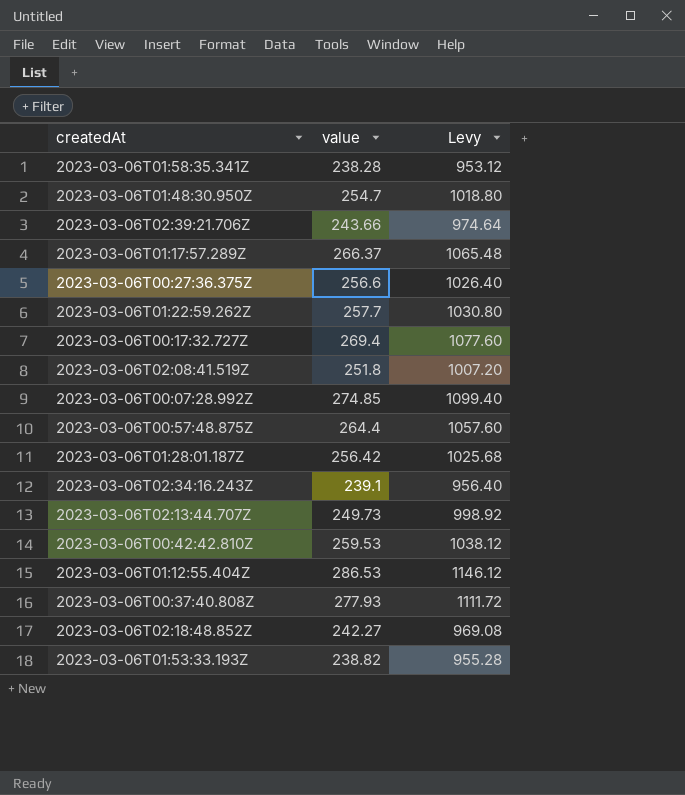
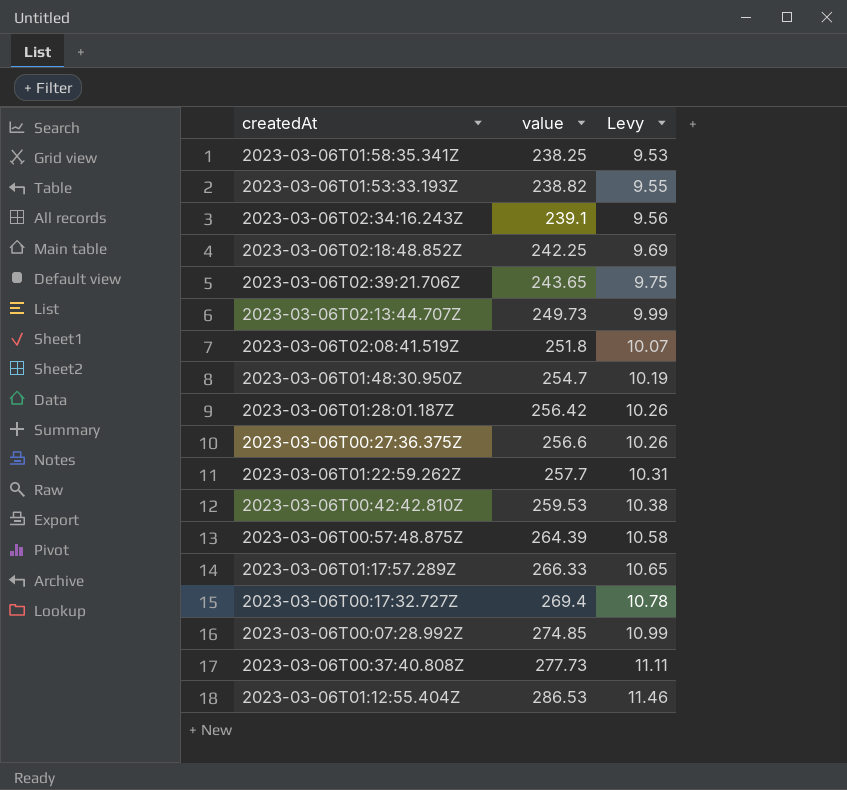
row order: none -> value ascending
column Levy | formula: [value] * 4 -> [value] * 0.04
2023-03-06T01:58:35.341Z | value: 238.28 -> 238.25
2023-03-06T02:18:48.852Z | value: 242.27 -> 242.25
2023-03-06T02:39:21.706Z | value: 243.66 -> 243.65
2023-03-06T00:57:48.875Z | value: 264.4 -> 264.39
2023-03-06T01:17:57.289Z | value: 266.37 -> 266.33
2023-03-06T00:37:40.808Z | value: 277.93 -> 277.73

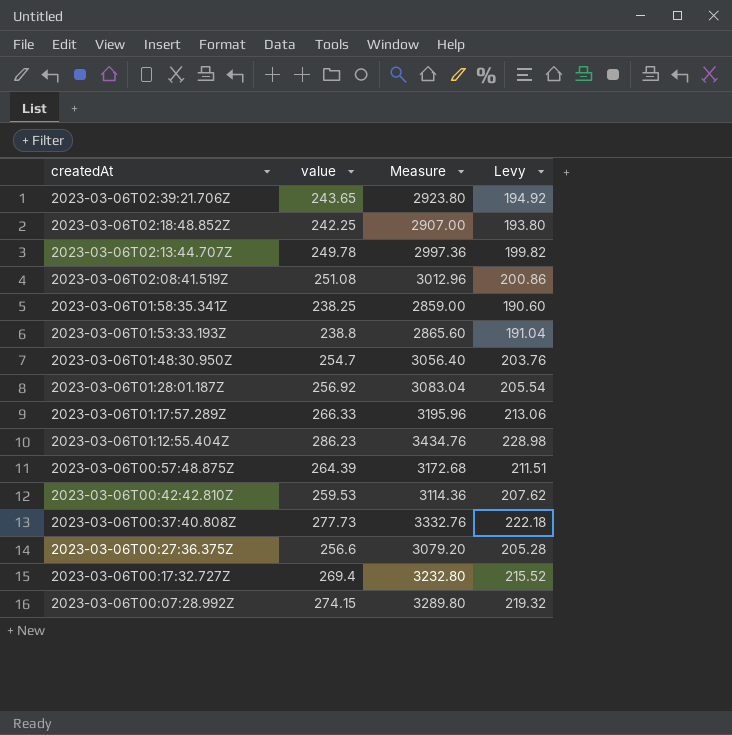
row order: value ascending -> createdAt descending
column Measure | formula: none -> [value] * 12
column Levy | formula: [value] * 0.04 -> [value] * 0.8
row 2023-03-06T02:34:16.243Z: 239.1 | 9.56 -> none
row 2023-03-06T01:22:59.262Z: 257.7 | 10.31 -> none
2023-03-06T02:13:44.707Z | value: 249.73 -> 249.78
2023-03-06T02:08:41.519Z | value: 251.8 -> 251.08
2023-03-06T01:53:33.193Z | value: 238.82 -> 238.8
2023-03-06T01:28:01.187Z | value: 256.42 -> 256.92
2023-03-06T01:12:55.404Z | value: 286.53 -> 286.23
2023-03-06T00:07:28.992Z | value: 274.85 -> 274.15

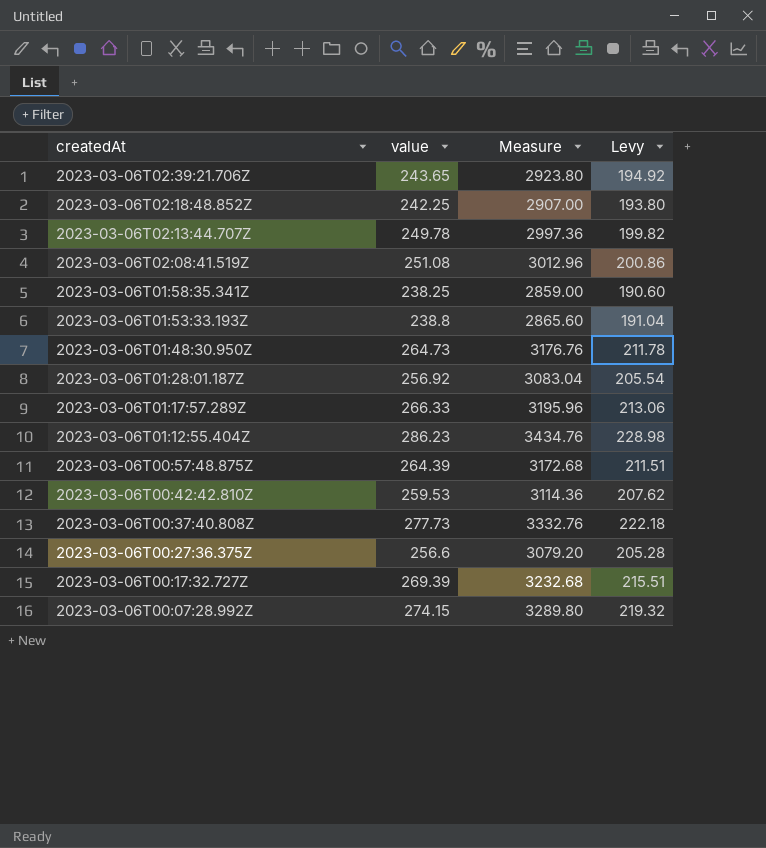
2023-03-06T01:48:30.950Z | value: 254.7 -> 264.73
2023-03-06T01:48:30.950Z | Measure: 3056.40 -> 3176.76
2023-03-06T01:48:30.950Z | Levy: 203.76 -> 211.78
2023-03-06T00:17:32.727Z | value: 269.4 -> 269.39
2023-03-06T00:17:32.727Z | Measure: 3232.80 -> 3232.68
2023-03-06T00:17:32.727Z | Levy: 215.52 -> 215.51

